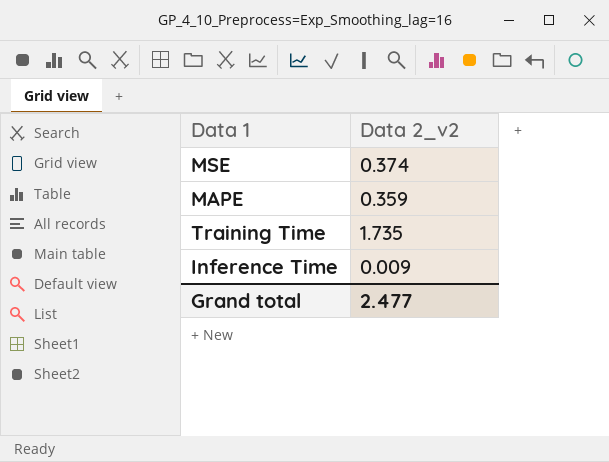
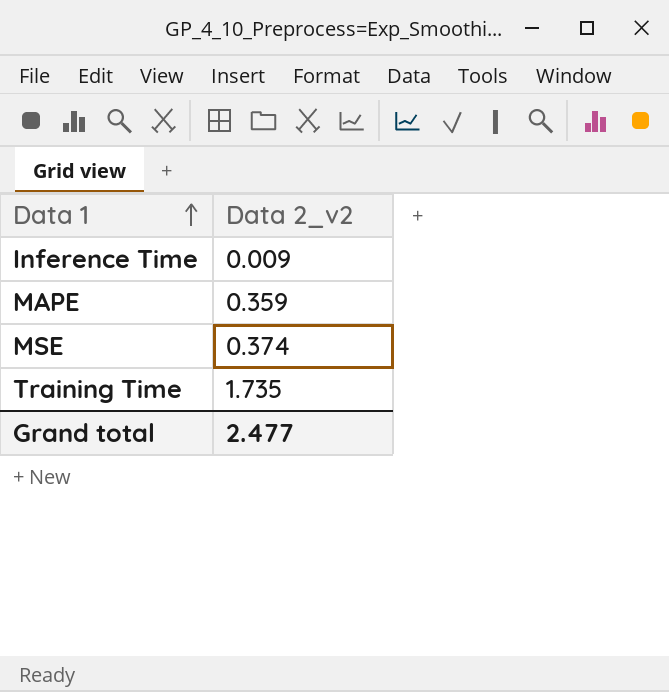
row order: none -> Data 1 ascending

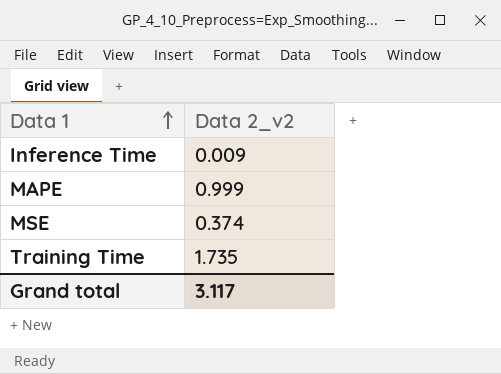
MAPE | Data 2_v2: 0.359 -> 0.999
Grand total | Data 2_v2: 2.477 -> 3.117

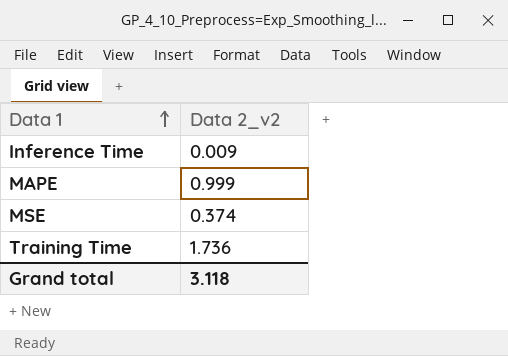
Training Time | Data 2_v2: 1.735 -> 1.736
Grand total | Data 2_v2: 3.117 -> 3.118

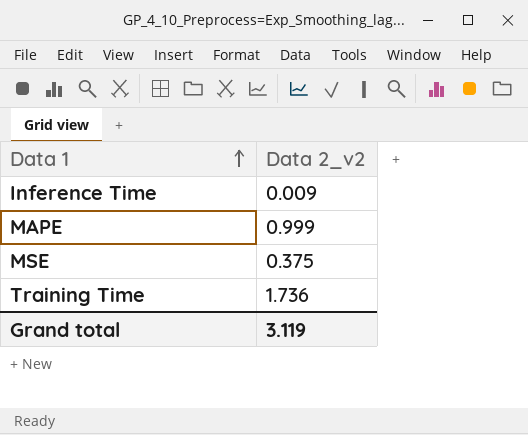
MSE | Data 2_v2: 0.374 -> 0.375
Grand total | Data 2_v2: 3.118 -> 3.119

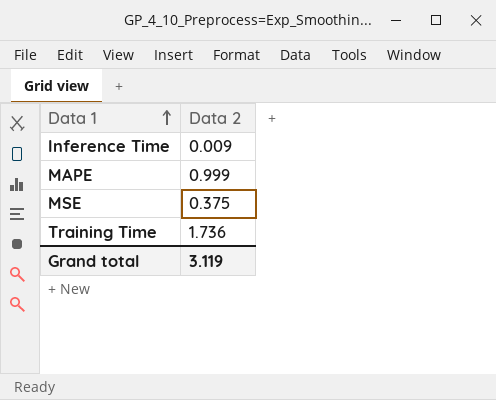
column name: Data 2_v2 -> Data 2

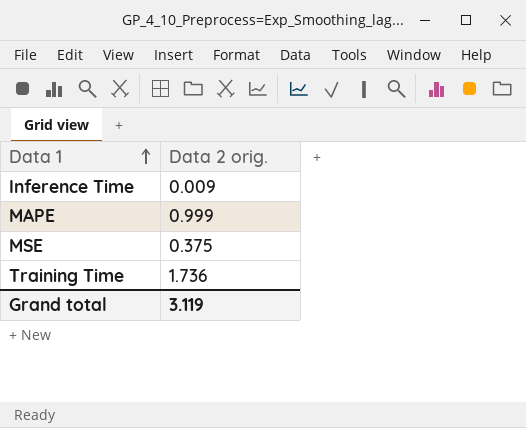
column name: Data 2 -> Data 2 orig.

